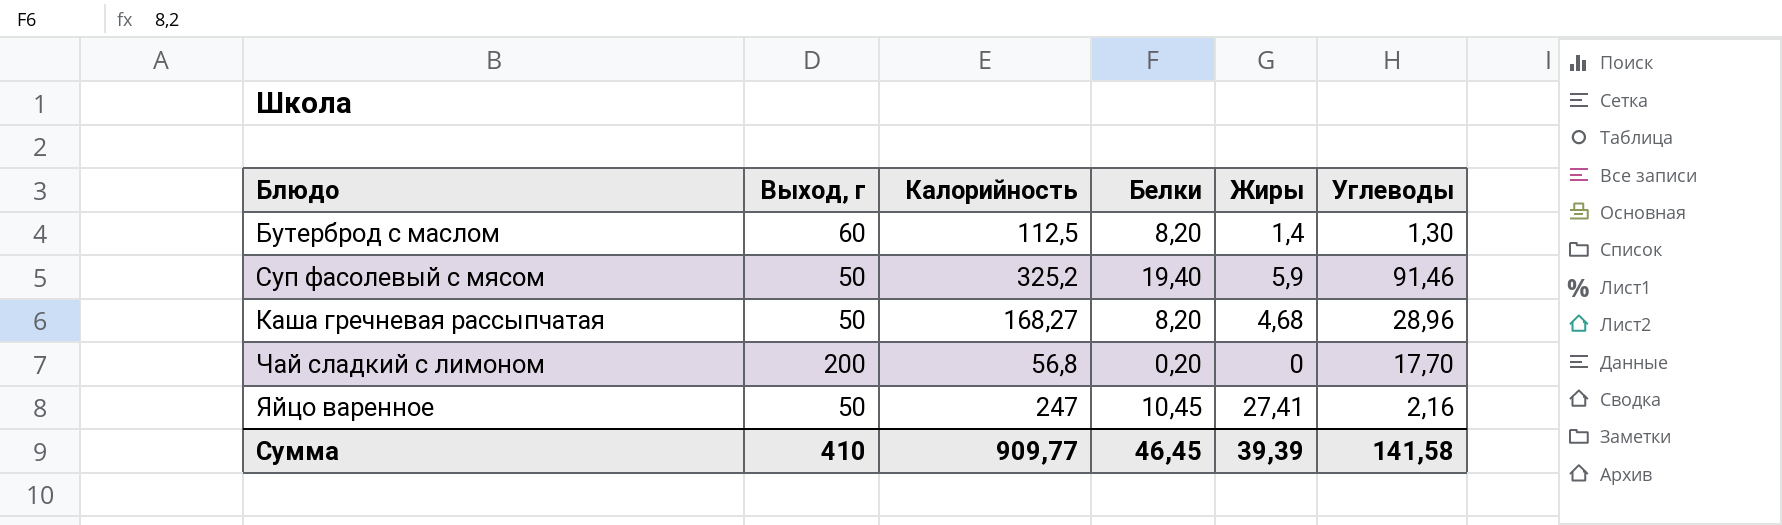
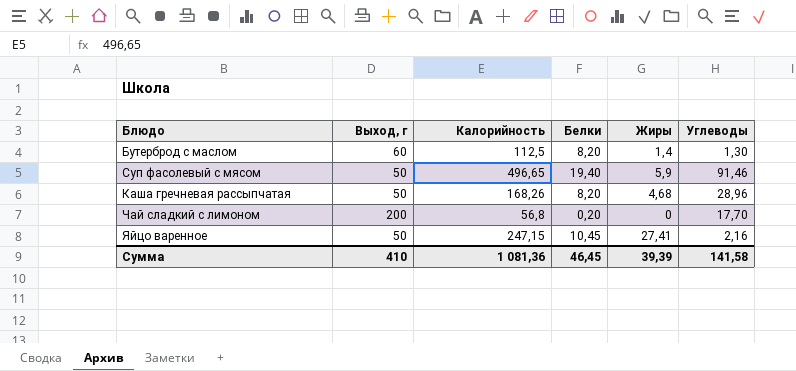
Суп фасолевый с мясом | Калорийность: 325,2 -> 496,65
Каша гречневая рассыпчатая | Калорийность: 168,27 -> 168,26
Яйцо варенное | Калорийность: 247 -> 247,15
Сумма | Калорийность: 909,77 -> 1 081,36

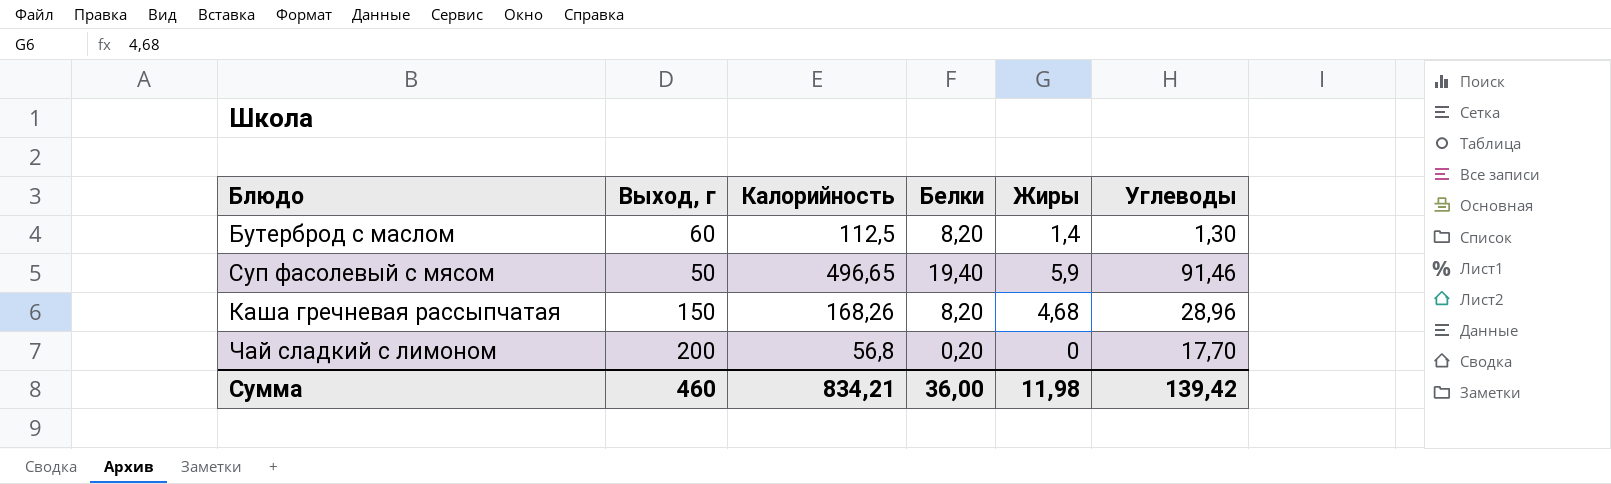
row Яйцо варенное: 50 | 247,15 | 10,45 | 27,41 | 2,16 -> none
Каша гречневая рассыпчатая | Выход, г: 50 -> 150
Сумма | Выход, г: 410 -> 460
Сумма | Калорийность: 1 081,36 -> 834,21
Сумма | Белки: 46,45 -> 36,00
Сумма | Жиры: 39,39 -> 11,98
Сумма | Углеводы: 141,58 -> 139,42

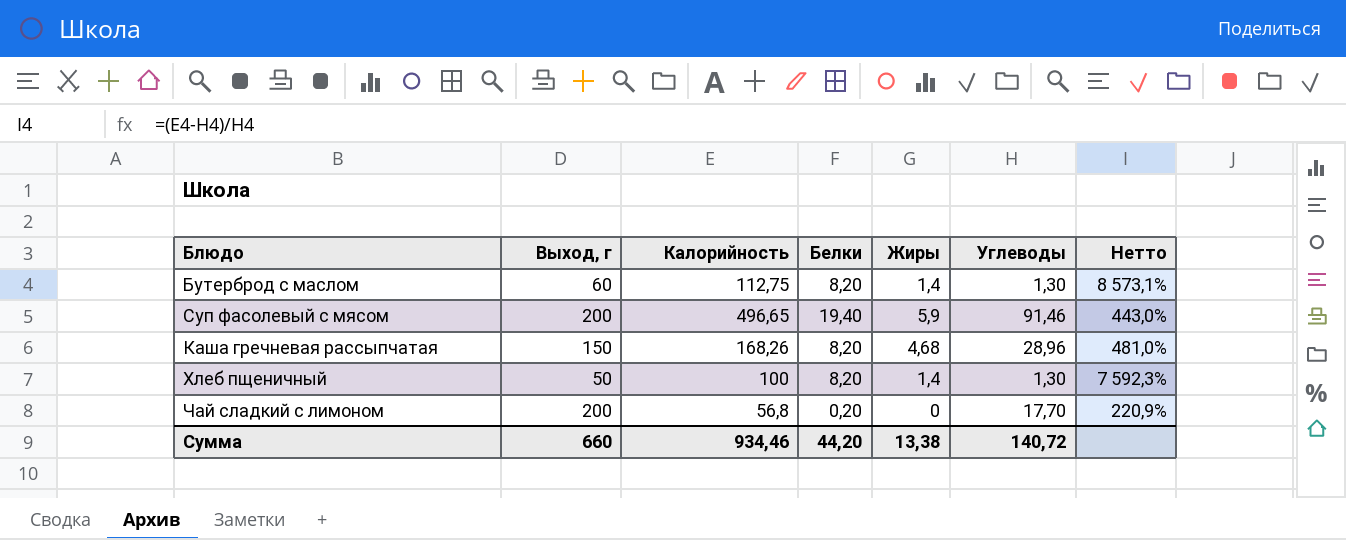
column Нетто | formula: none -> ([Калорийность] - [Углеводы]) / [Углеводы]
Бутерброд с маслом | Калорийность: 112,5 -> 112,75
Суп фасолевый с мясом | Выход, г: 50 -> 200
row Хлеб пщеничный: none -> 50 | 100 | 8,20 | 1,4 | 1,30 | 7 592,3%
Сумма | Выход, г: 460 -> 660
Сумма | Калорийность: 834,21 -> 934,46
Сумма | Белки: 36,00 -> 44,20
Сумма | Жиры: 11,98 -> 13,38
Сумма | Углеводы: 139,42 -> 140,72

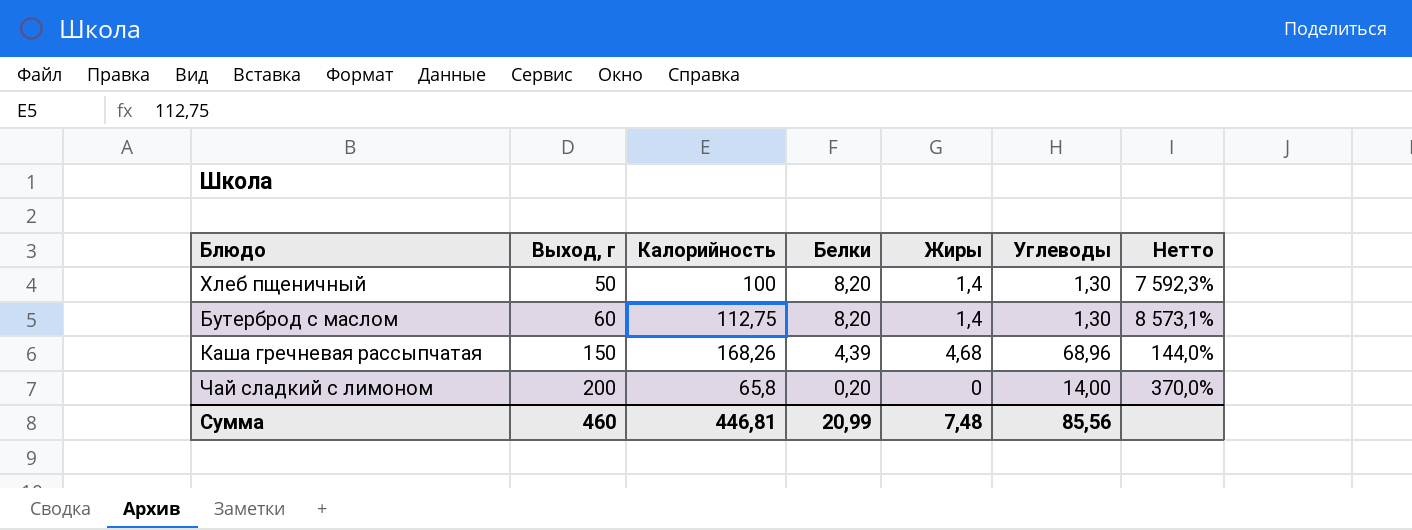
row order: none -> Выход, г ascending
row Суп фасолевый с мясом: 200 | 496,65 | 19,40 | 5,9 | 91,46 | 443,0% -> none
Каша гречневая рассыпчатая | Белки: 8,20 -> 4,39
Каша гречневая рассыпчатая | Углеводы: 28,96 -> 68,96
Каша гречневая рассыпчатая | Нетто: 481,0% -> 144,0%
Чай сладкий с лимоном | Калорийность: 56,8 -> 65,8
Чай сладкий с лимоном | Углеводы: 17,70 -> 14,00
Чай сладкий с лимоном | Нетто: 220,9% -> 370,0%
Сумма | Выход, г: 660 -> 460
Сумма | Калорийность: 934,46 -> 446,81
Сумма | Белки: 44,20 -> 20,99
Сумма | Жиры: 13,38 -> 7,48
Сумма | Углеводы: 140,72 -> 85,56

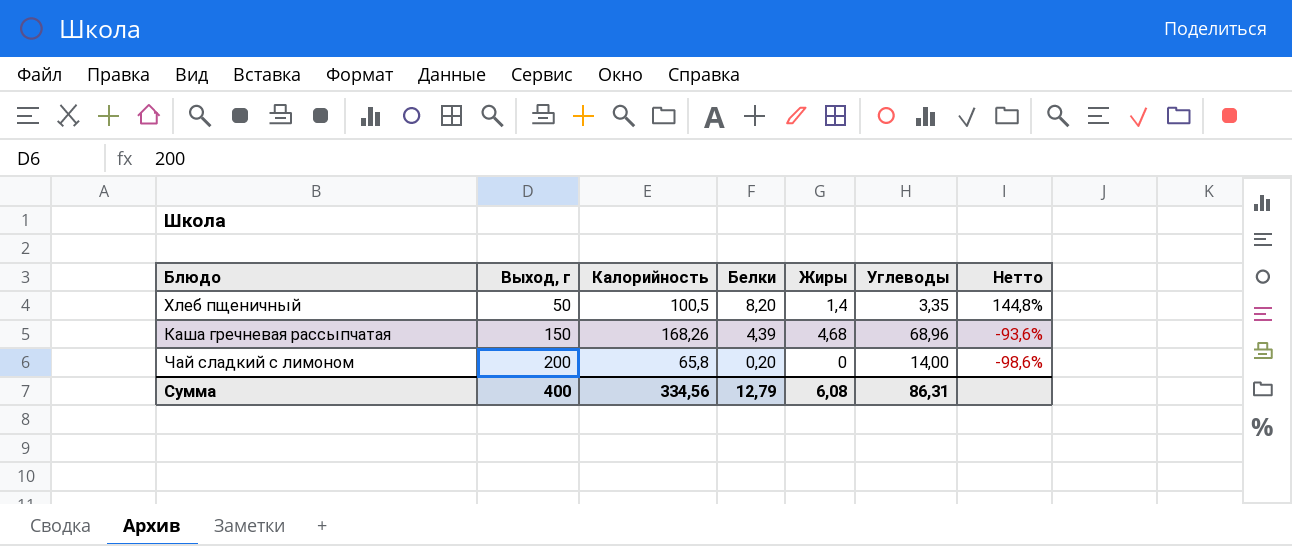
column Нетто | formula: ([Калорийность] - [Углеводы]) / [Углеводы] -> ([Белки] - [Углеводы]) / [Углеводы]
row Бутерброд с маслом: 60 | 112,75 | 8,20 | 1,4 | 1,30 | 8 573,1% -> none
Хлеб пщеничный | Калорийность: 100 -> 100,5
Хлеб пщеничный | Углеводы: 1,30 -> 3,35
Сумма | Выход, г: 460 -> 400
Сумма | Калорийность: 446,81 -> 334,56
Сумма | Белки: 20,99 -> 12,79
Сумма | Жиры: 7,48 -> 6,08
Сумма | Углеводы: 85,56 -> 86,31

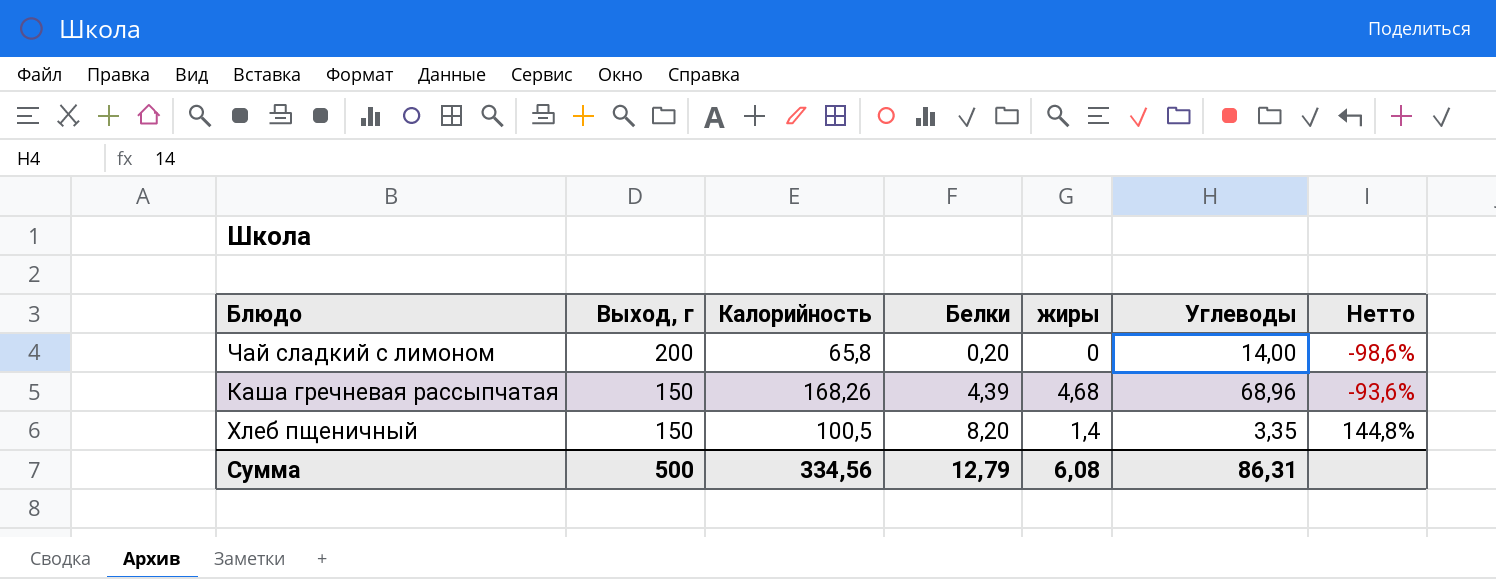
row order: Выход, г ascending -> Выход, г descending
column name: Жиры -> жиры
Хлеб пщеничный | Выход, г: 50 -> 150
Сумма | Выход, г: 400 -> 500

